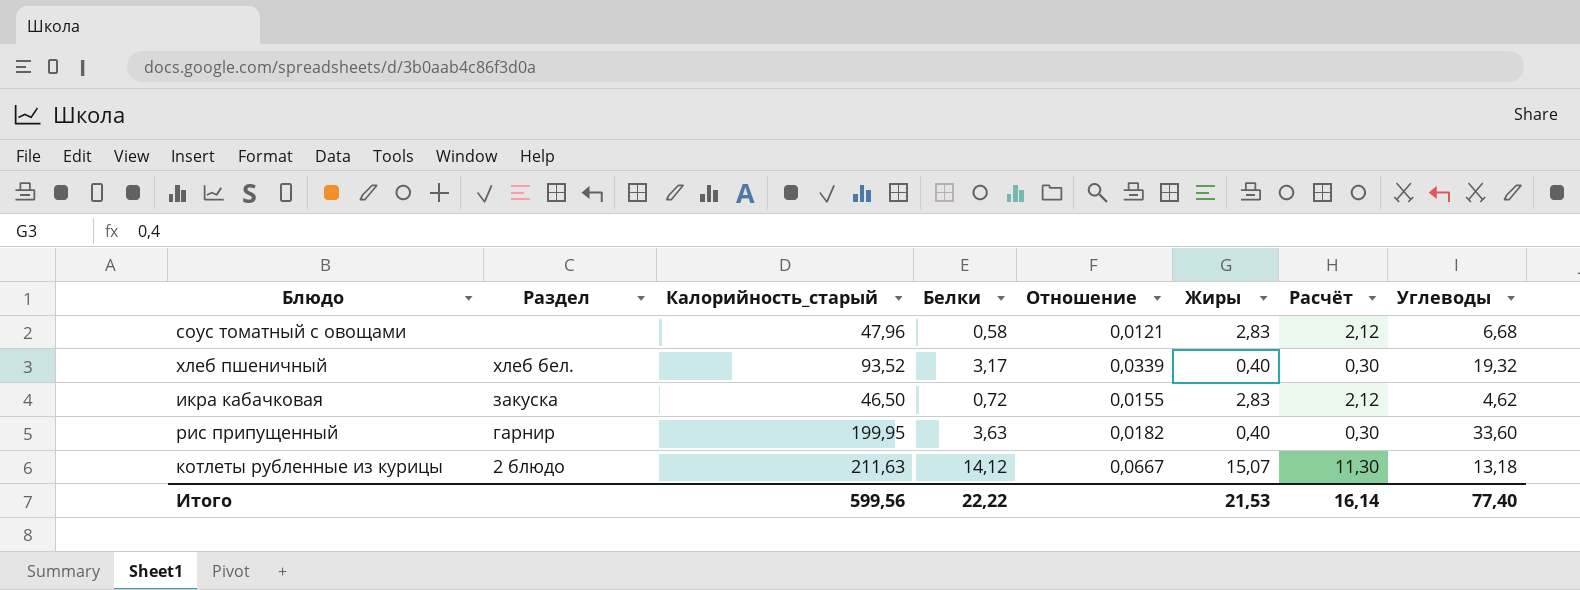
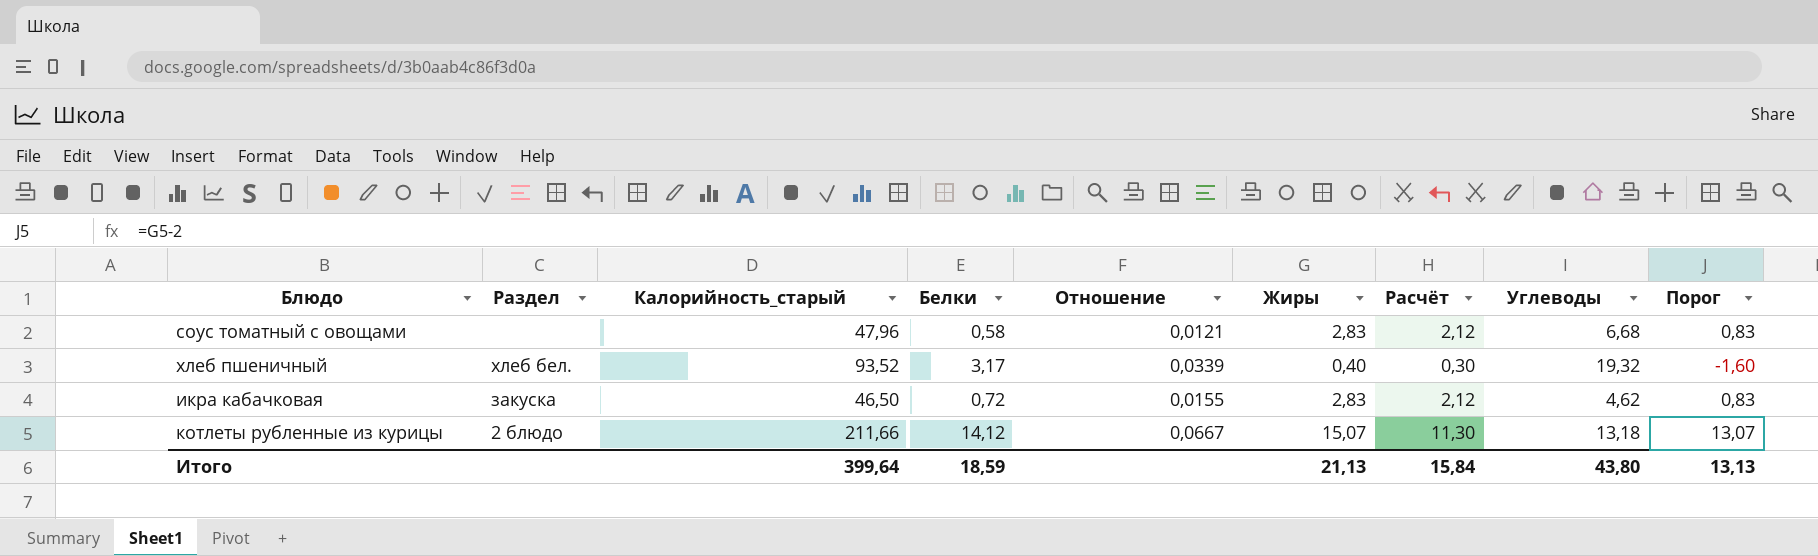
column Порог | formula: none -> [Жиры] - 2
row рис припущенный: гарнир | 199,95 | 3,63 | 0,0182 | 0,40 | 0,30 | 33,60 -> none
котлеты рубленные из курицы | Калорийность_старый: 211,63 -> 211,66
Итого | Калорийность_старый: 599,56 -> 399,64
Итого | Белки: 22,22 -> 18,59
Итого | Жиры: 21,53 -> 21,13
Итого | Расчёт: 16,14 -> 15,84
Итого | Углеводы: 77,40 -> 43,80

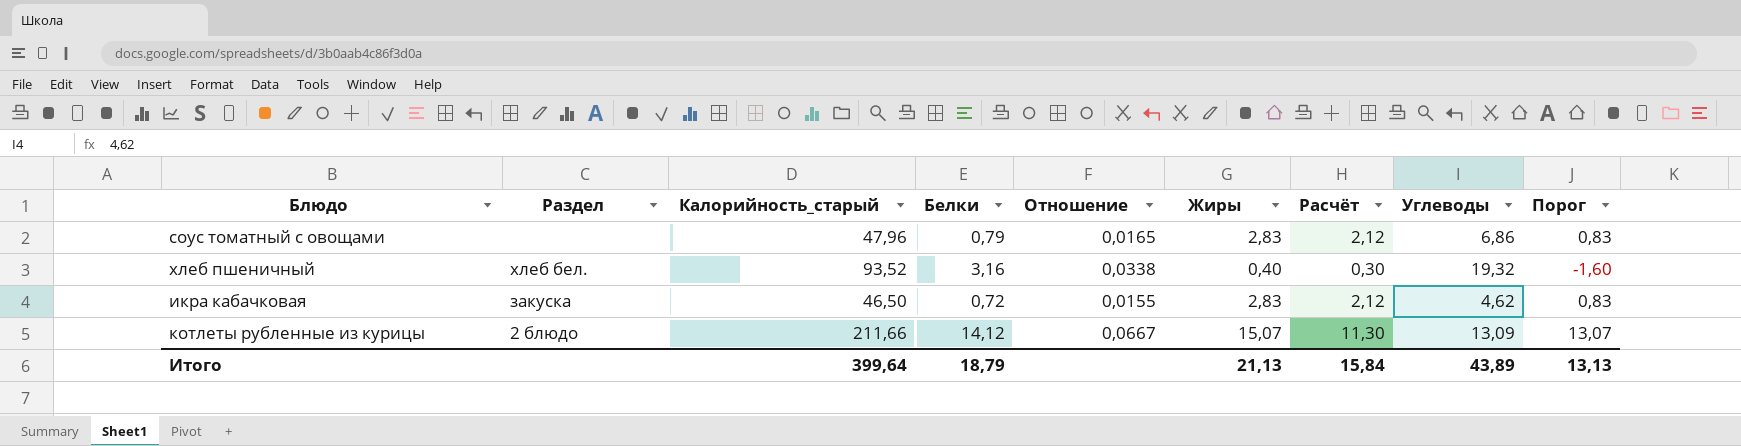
соус томатный с овощами | Белки: 0,58 -> 0,79
соус томатный с овощами | Отношение: 0,0121 -> 0,0165
соус томатный с овощами | Углеводы: 6,68 -> 6,86
хлеб пшеничный | Белки: 3,17 -> 3,16
хлеб пшеничный | Отношение: 0,0339 -> 0,0338
котлеты рубленные из курицы | Углеводы: 13,18 -> 13,09
Итого | Белки: 18,59 -> 18,79
Итого | Углеводы: 43,80 -> 43,89

